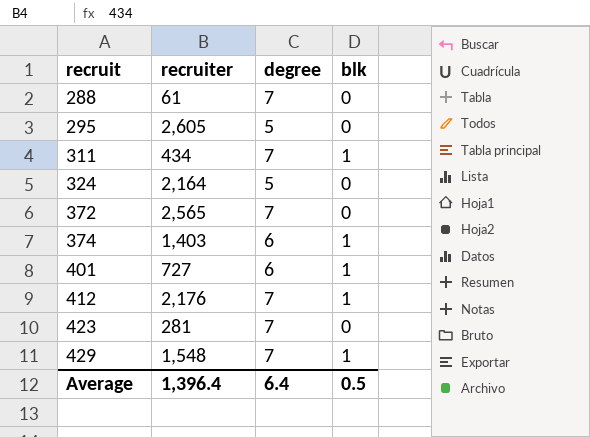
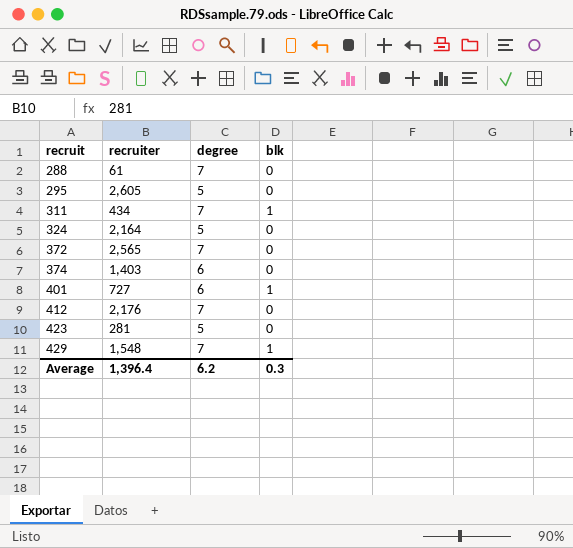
374 | blk: 1 -> 0
412 | blk: 1 -> 0
423 | degree: 7 -> 5
Average | degree: 6.4 -> 6.2
Average | blk: 0.5 -> 0.3

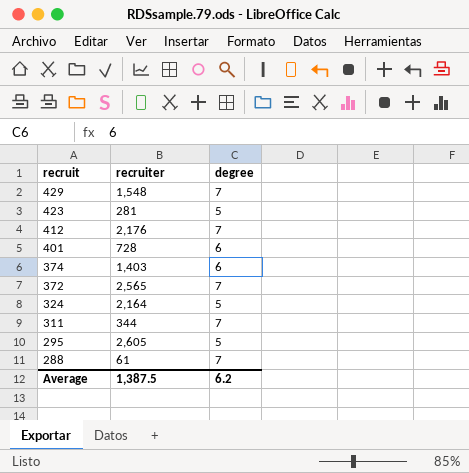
row order: recruit ascending -> recruit descending
column blk | position: 4 -> none
401 | recruiter: 727 -> 728
311 | recruiter: 434 -> 344
Average | recruiter: 1,396.4 -> 1,387.5

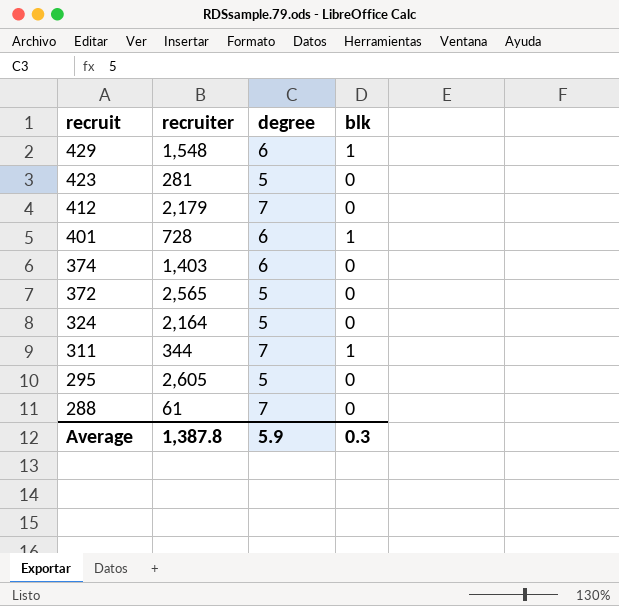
column blk | position: none -> 4
429 | degree: 7 -> 6
412 | recruiter: 2,176 -> 2,179
372 | degree: 7 -> 5
Average | recruiter: 1,387.5 -> 1,387.8
Average | degree: 6.2 -> 5.9

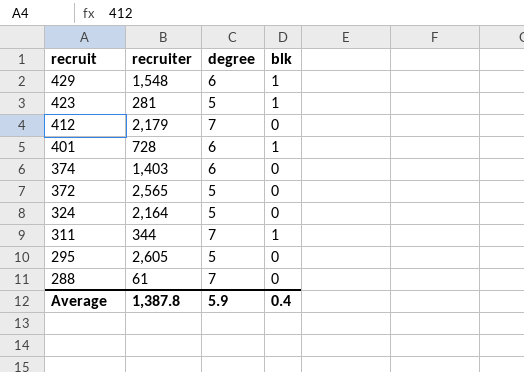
423 | blk: 0 -> 1
Average | blk: 0.3 -> 0.4

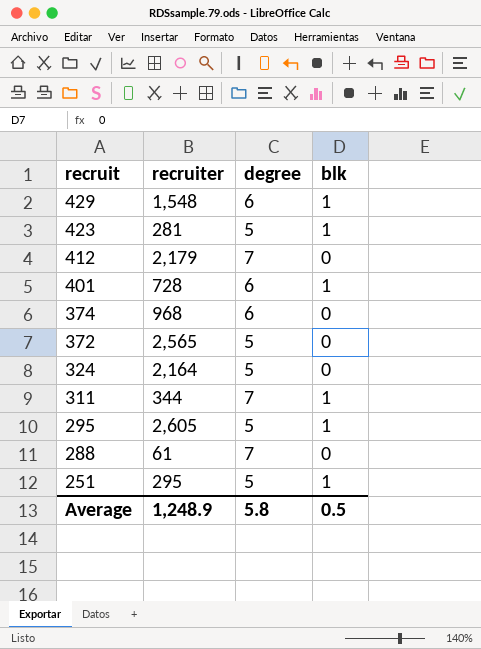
374 | recruiter: 1,403 -> 968
295 | blk: 0 -> 1
row 251: none -> 295 | 5 | 1
Average | recruiter: 1,387.8 -> 1,248.9
Average | degree: 5.9 -> 5.8
Average | blk: 0.4 -> 0.5

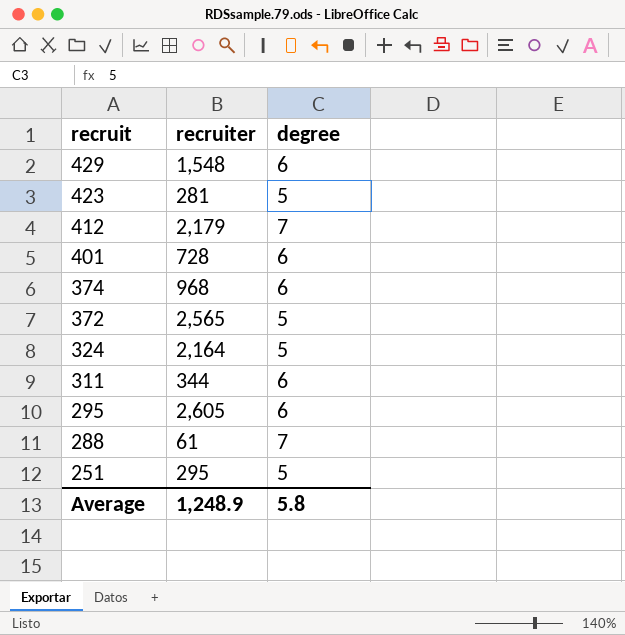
column blk | position: 4 -> none
311 | degree: 7 -> 6
295 | degree: 5 -> 6

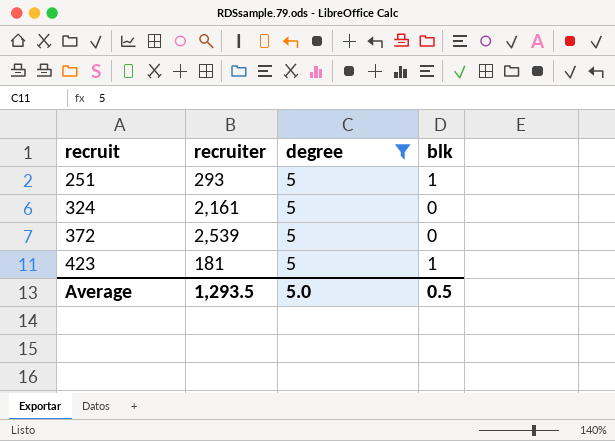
filter: none -> degree = 5
row order: recruit descending -> recruit ascending
column blk | position: none -> 4
251 | recruiter: 295 -> 293
324 | recruiter: 2,164 -> 2,161
372 | recruiter: 2,565 -> 2,539
423 | recruiter: 281 -> 181
Average | recruiter: 1,248.9 -> 1,293.5
Average | degree: 5.8 -> 5.0

